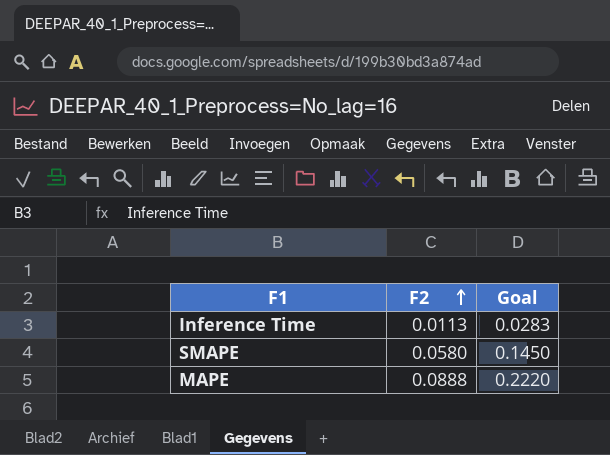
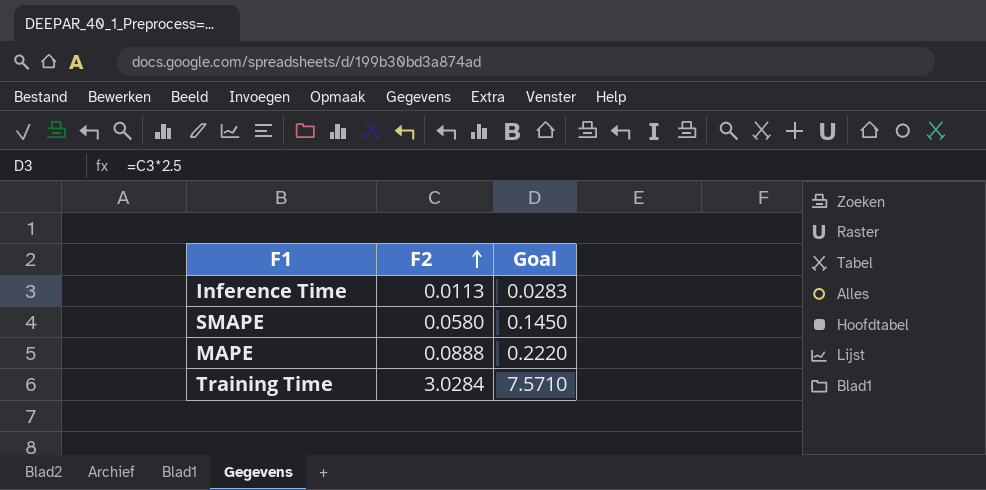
row Training Time: none -> 3.0284 | 7.5710

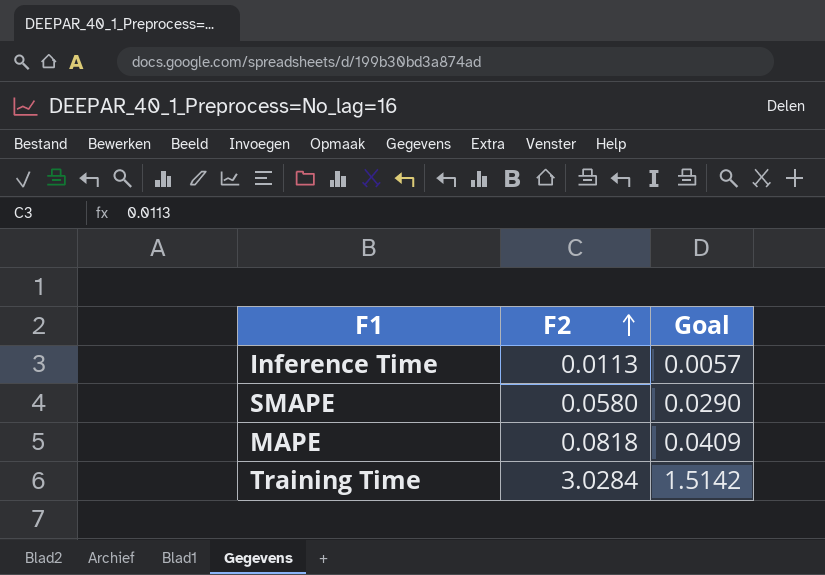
column Goal | formula: [F2] * 2.5 -> [F2] * 0.5
MAPE | F2: 0.0888 -> 0.0818

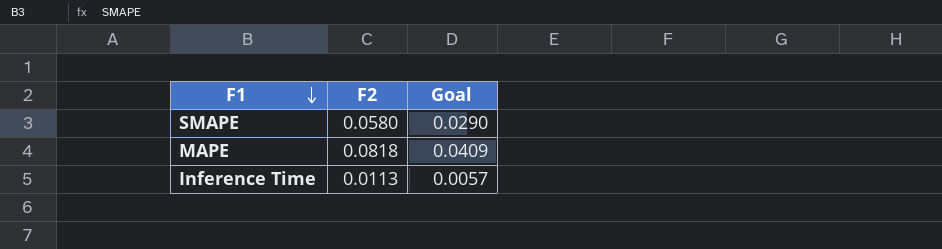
row order: F2 ascending -> F1 descending
row Training Time: 3.0284 | 1.5142 -> none

